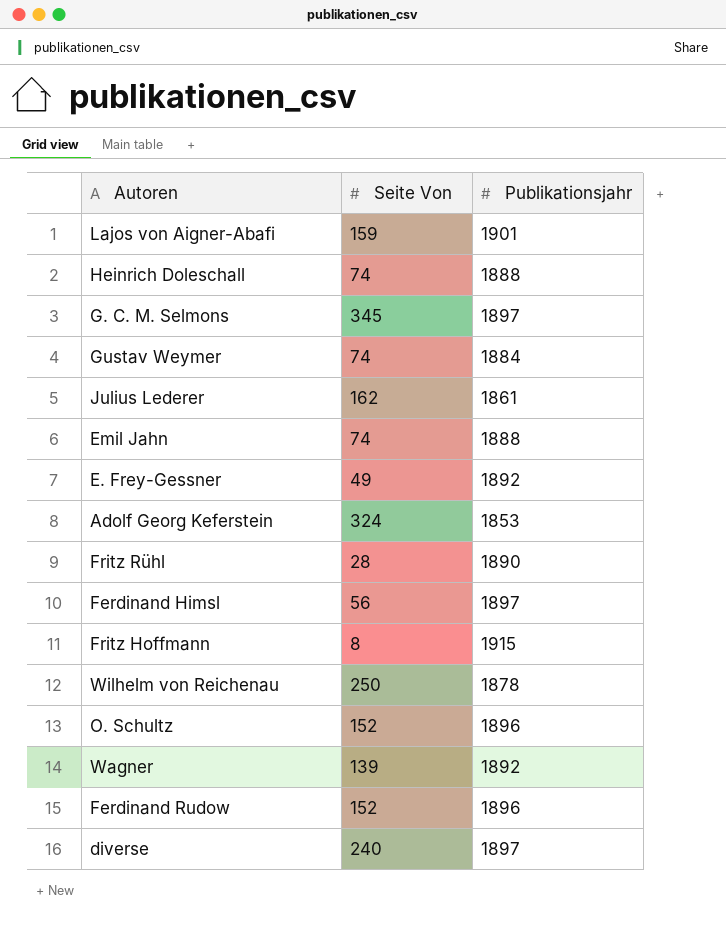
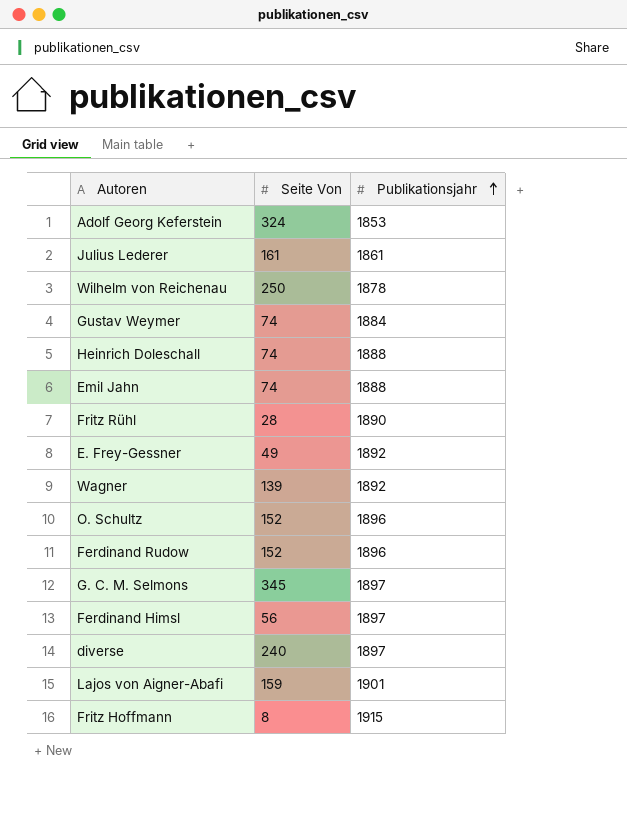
row order: none -> Publikationsjahr ascending
Julius Lederer | Seite Von: 162 -> 161

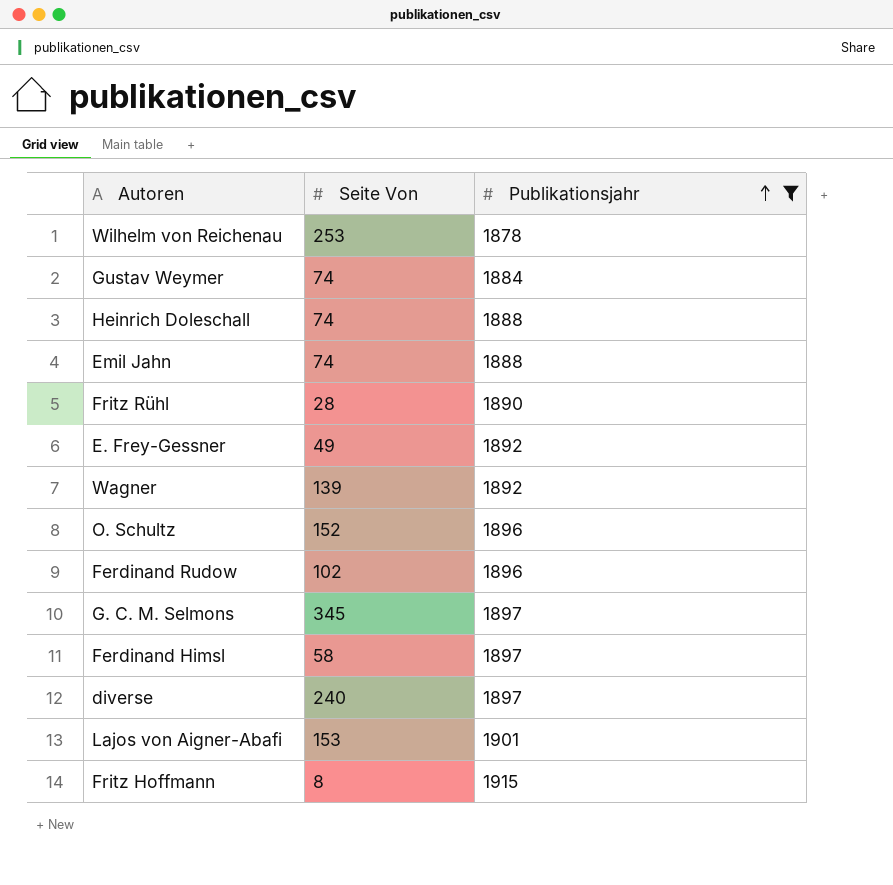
filter: none -> Publikationsjahr >= 1878
Wilhelm von Reichenau | Seite Von: 250 -> 253
Ferdinand Rudow | Seite Von: 152 -> 102
Ferdinand Himsl | Seite Von: 56 -> 58
Lajos von Aigner-Abafi | Seite Von: 159 -> 153

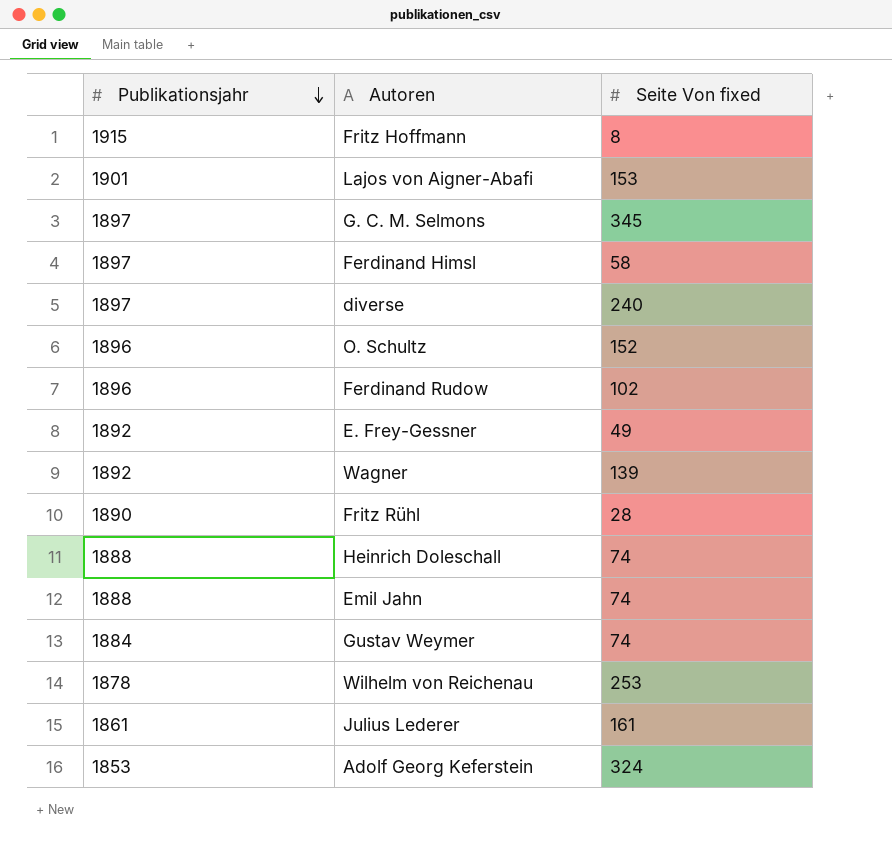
filter: Publikationsjahr >= 1878 -> none
row order: Publikationsjahr ascending -> Publikationsjahr descending
column Publikationsjahr | position: 3 -> 1
column name: Seite Von -> Seite Von fixed

